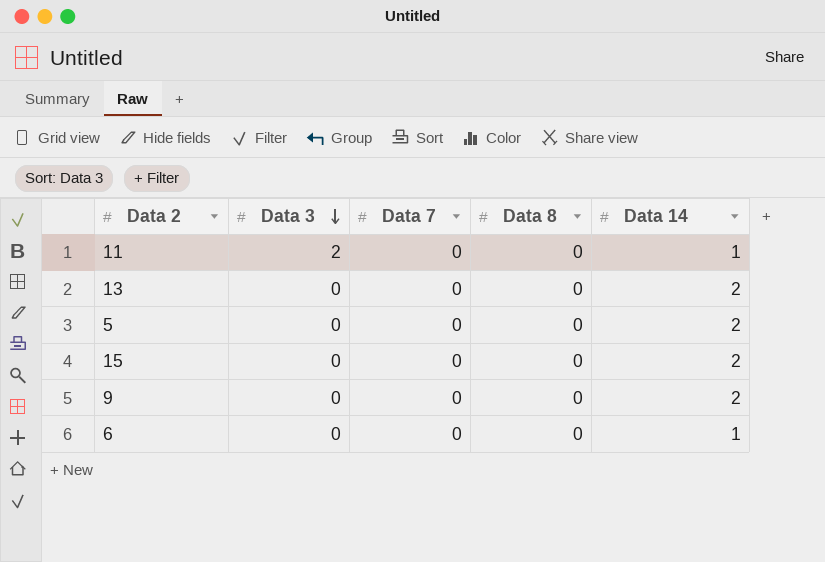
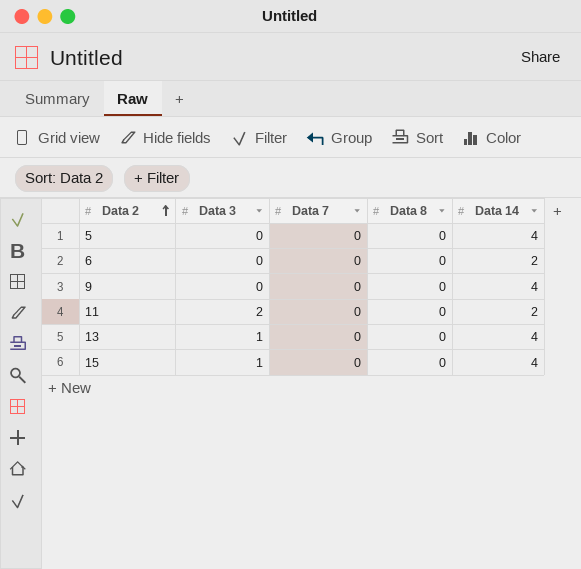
row order: Data 3 descending -> Data 2 ascending
5 | Data 14: 2 -> 4
6 | Data 14: 1 -> 2
9 | Data 14: 2 -> 4
11 | Data 14: 1 -> 2
13 | Data 3: 0 -> 1
13 | Data 14: 2 -> 4
15 | Data 3: 0 -> 1
15 | Data 14: 2 -> 4

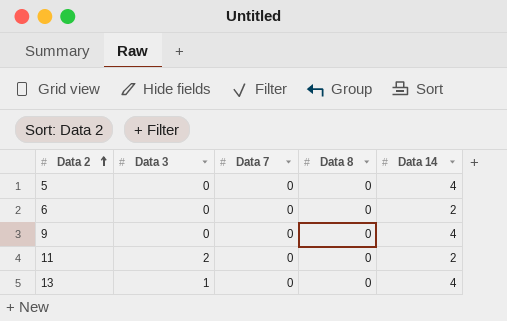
row 15: 1 | 0 | 0 | 4 -> none

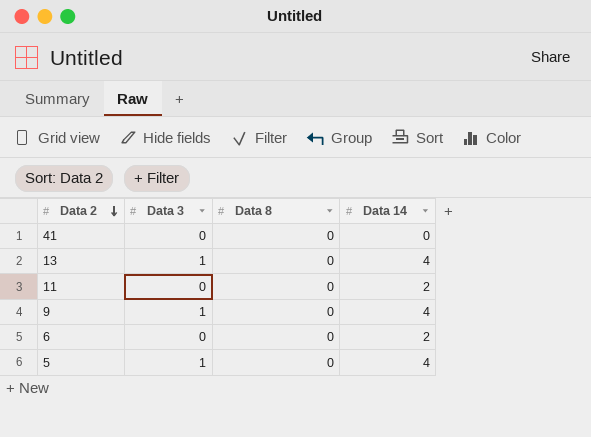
row order: Data 2 ascending -> Data 2 descending
column Data 7 | position: 3 -> none
row 41: none -> 0 | 0 | 0
11 | Data 3: 2 -> 0
9 | Data 3: 0 -> 1
5 | Data 3: 0 -> 1

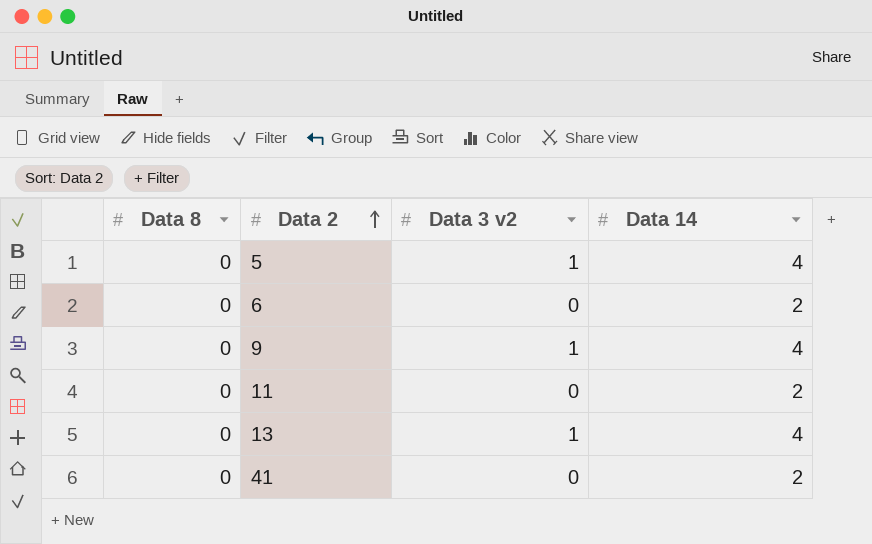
row order: Data 2 descending -> Data 2 ascending
column Data 8 | position: 3 -> 1
column name: Data 3 -> Data 3 v2
41 | Data 14: 0 -> 2

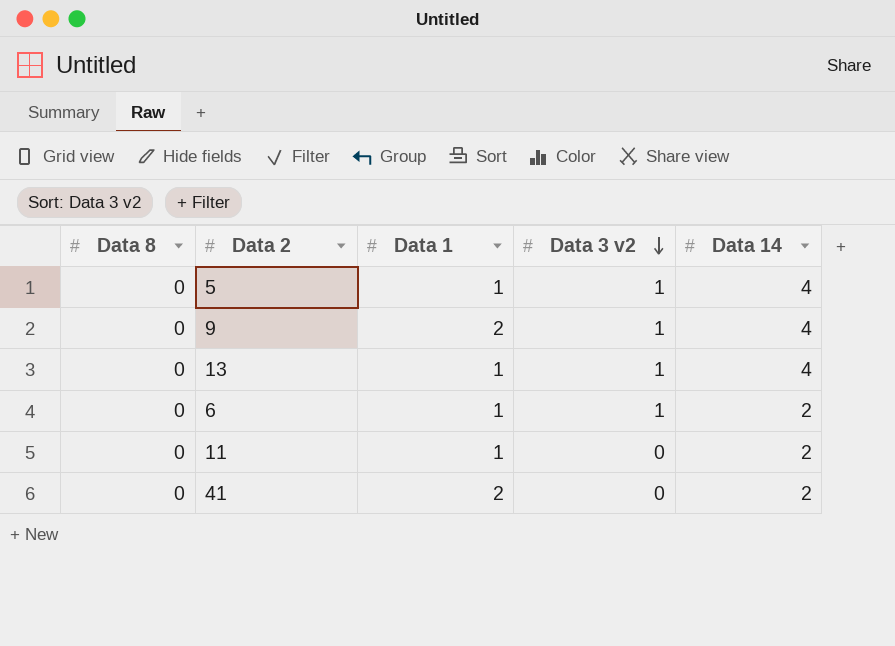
row order: Data 2 ascending -> Data 3 v2 descending
column Data 1 | position: none -> 3
6 | Data 3 v2: 0 -> 1

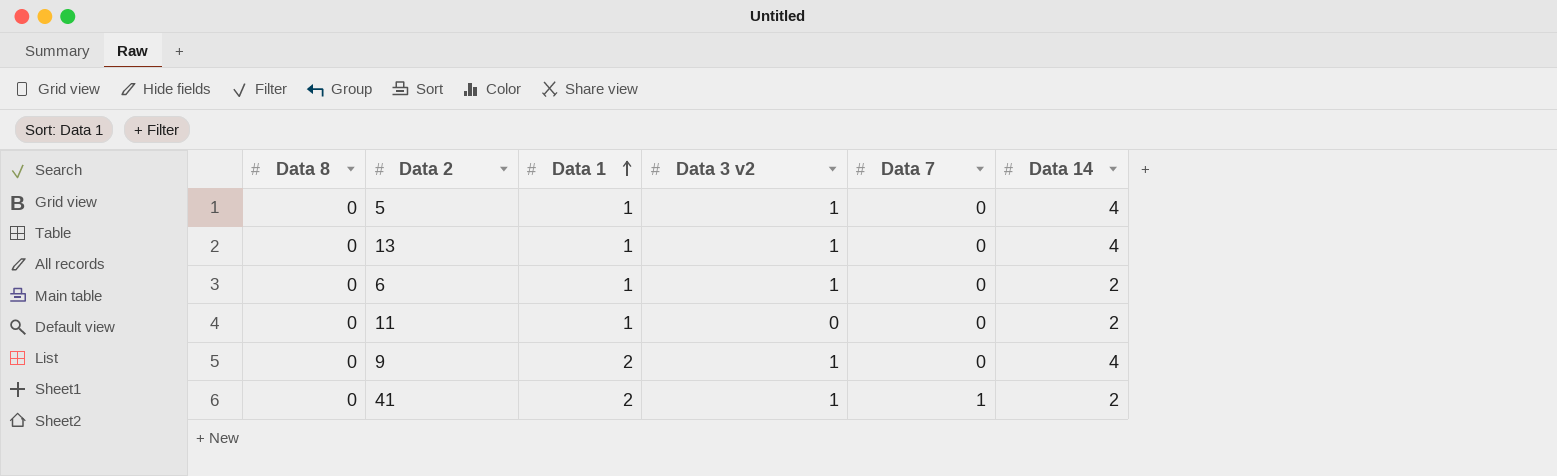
row order: Data 3 v2 descending -> Data 1 ascending
column Data 7 | position: none -> 5
41 | Data 3 v2: 0 -> 1

